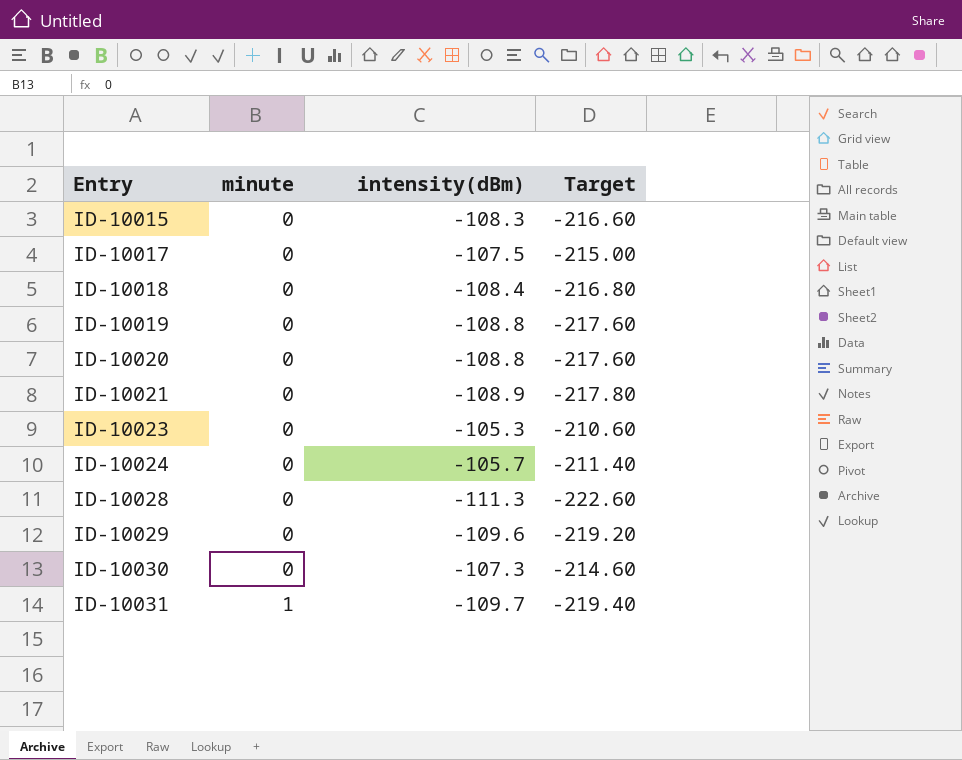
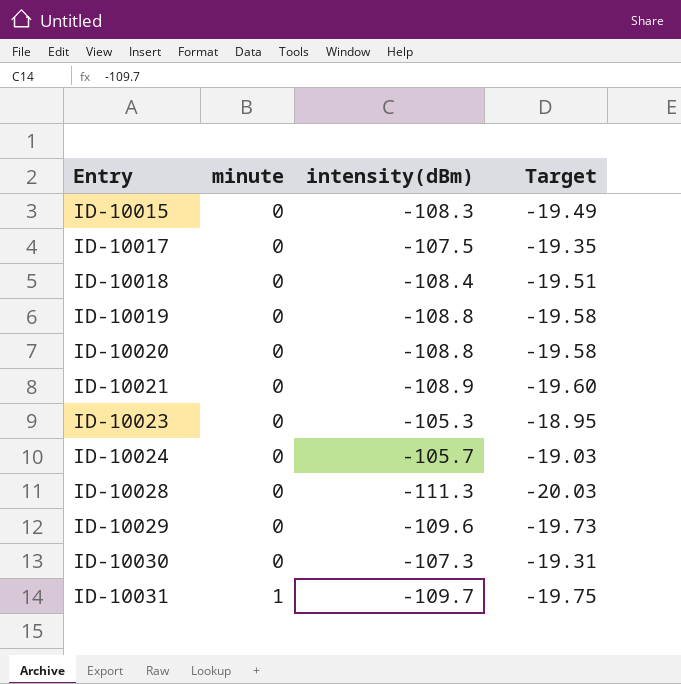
column Target | formula: [intensity(dBm)] * 2 -> [intensity(dBm)] * 0.18

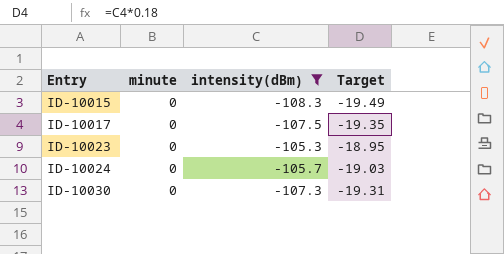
filter: none -> intensity(dBm) >= -108.3

